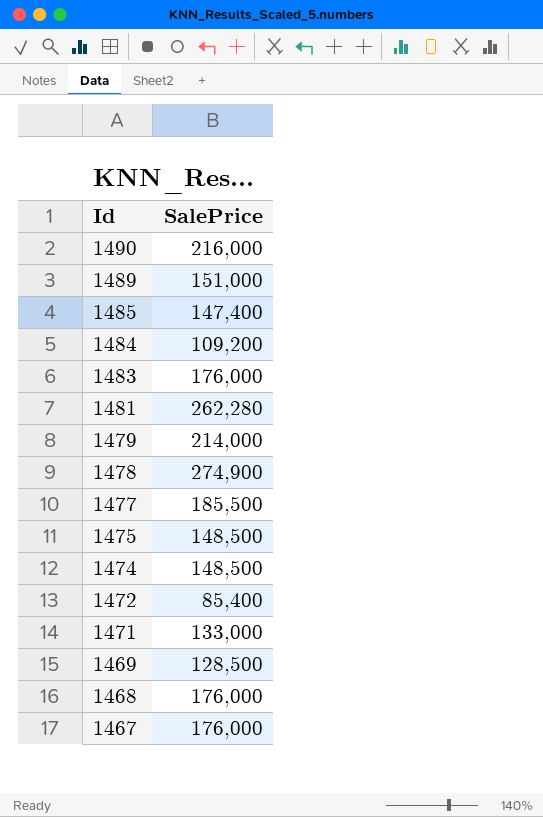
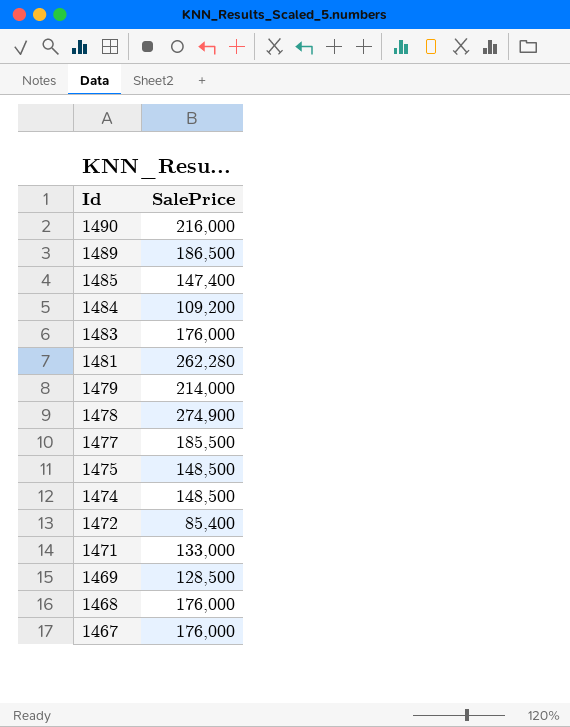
1489 | SalePrice: 151,000 -> 186,500

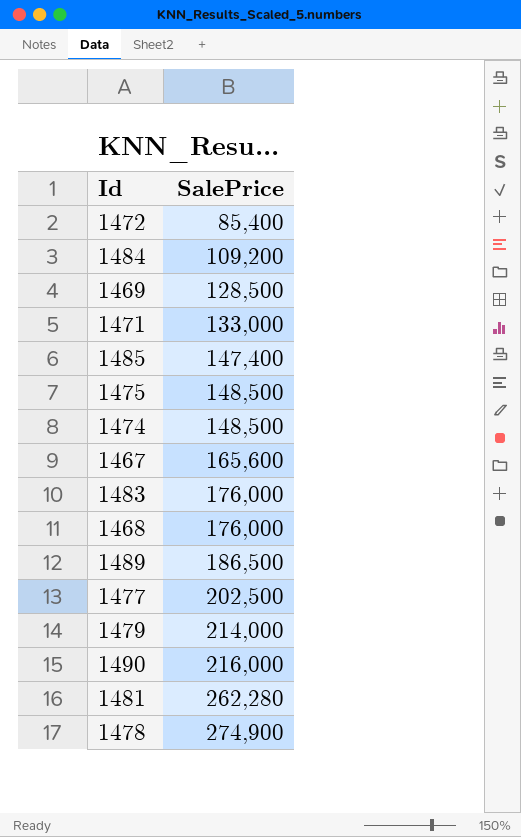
row order: Id descending -> SalePrice ascending
1467 | SalePrice: 176,000 -> 165,600
1477 | SalePrice: 185,500 -> 202,500

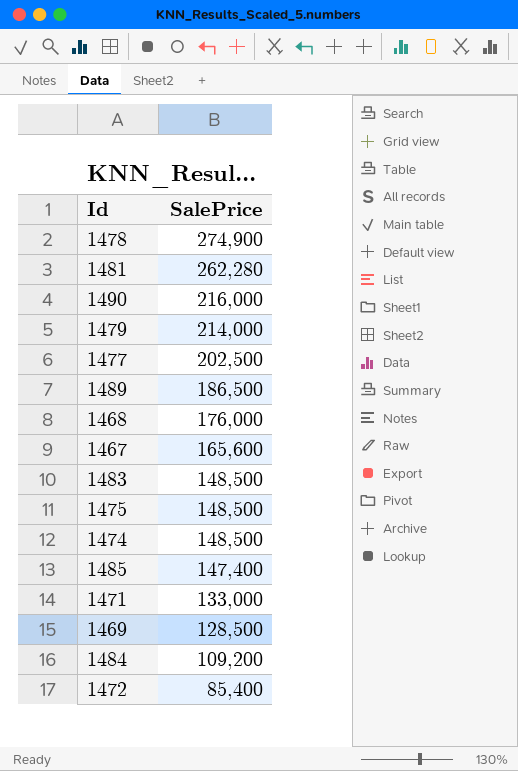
row order: SalePrice ascending -> SalePrice descending
1483 | SalePrice: 176,000 -> 148,500

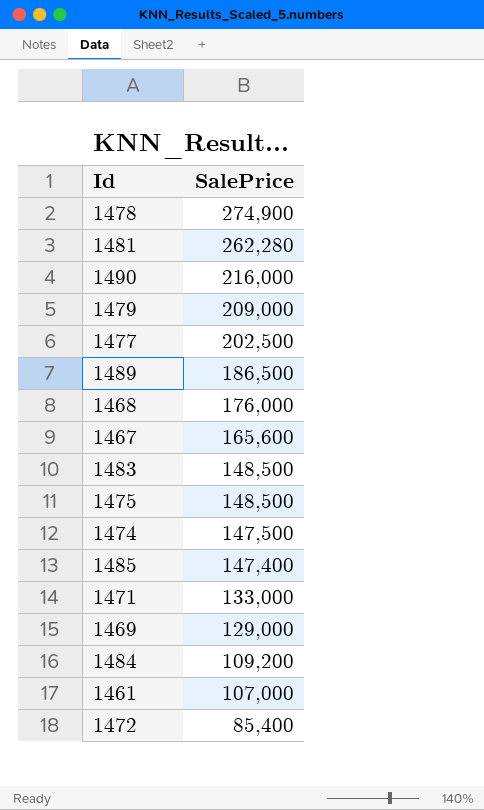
1479 | SalePrice: 214,000 -> 209,000
1474 | SalePrice: 148,500 -> 147,500
1469 | SalePrice: 128,500 -> 129,000
row 1461: none -> 107,000

